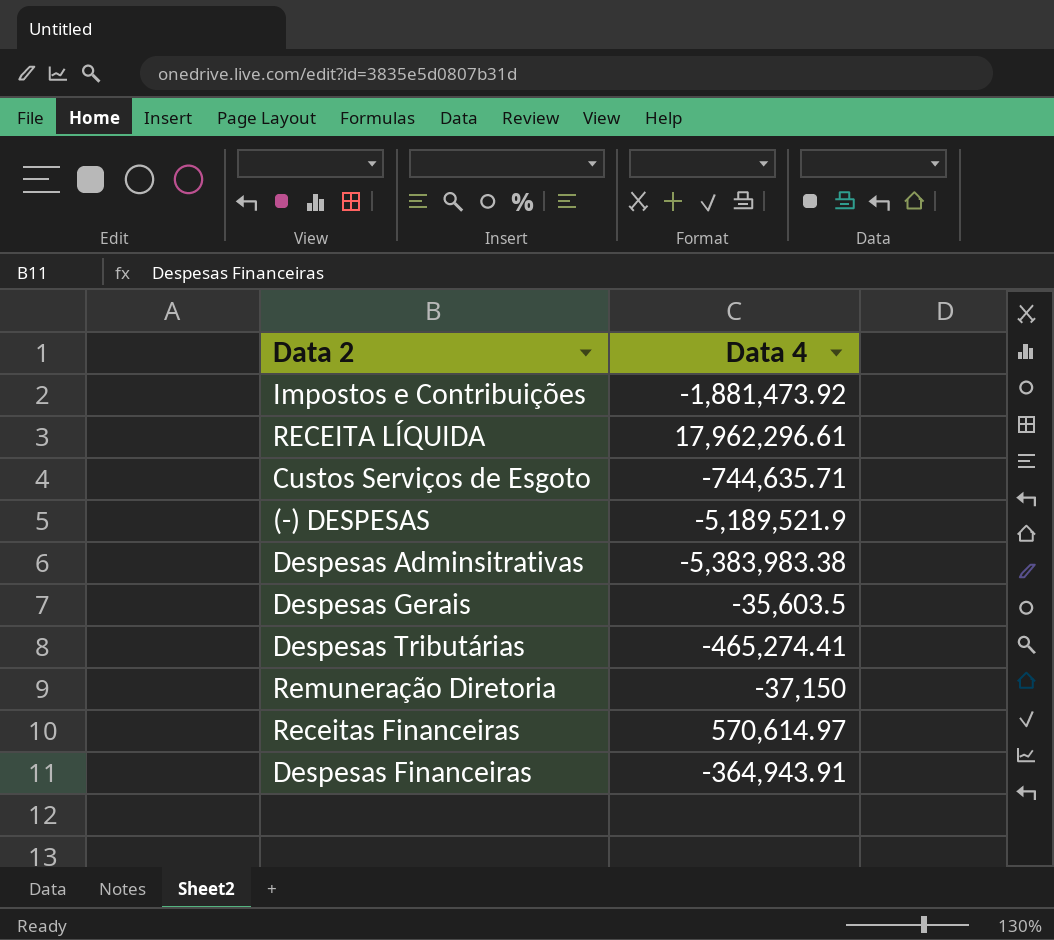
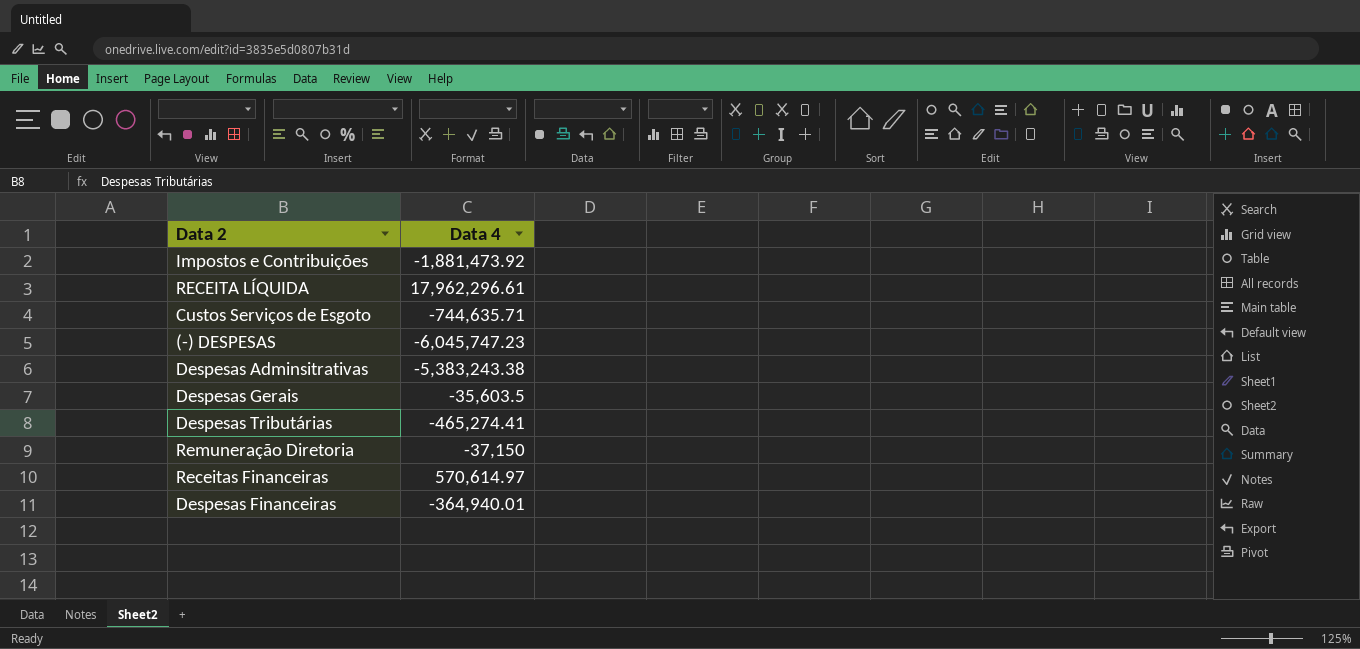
(-) DESPESAS | Data 4: -5,189,521.9 -> -6,045,747.23
Despesas Adminsitrativas | Data 4: -5,383,983.38 -> -5,383,243.38
Despesas Financeiras | Data 4: -364,943.91 -> -364,940.01

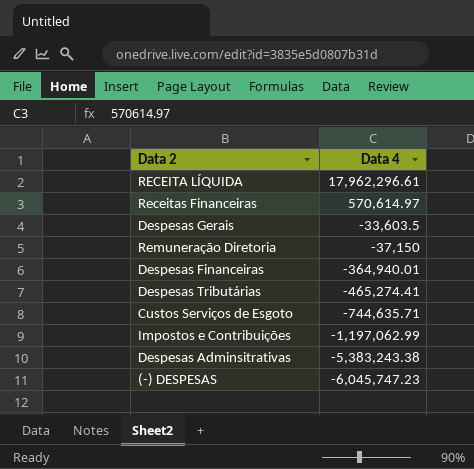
row order: none -> Data 4 descending
Despesas Gerais | Data 4: -35,603.5 -> -33,603.5
Impostos e Contribuições | Data 4: -1,881,473.92 -> -1,197,062.99

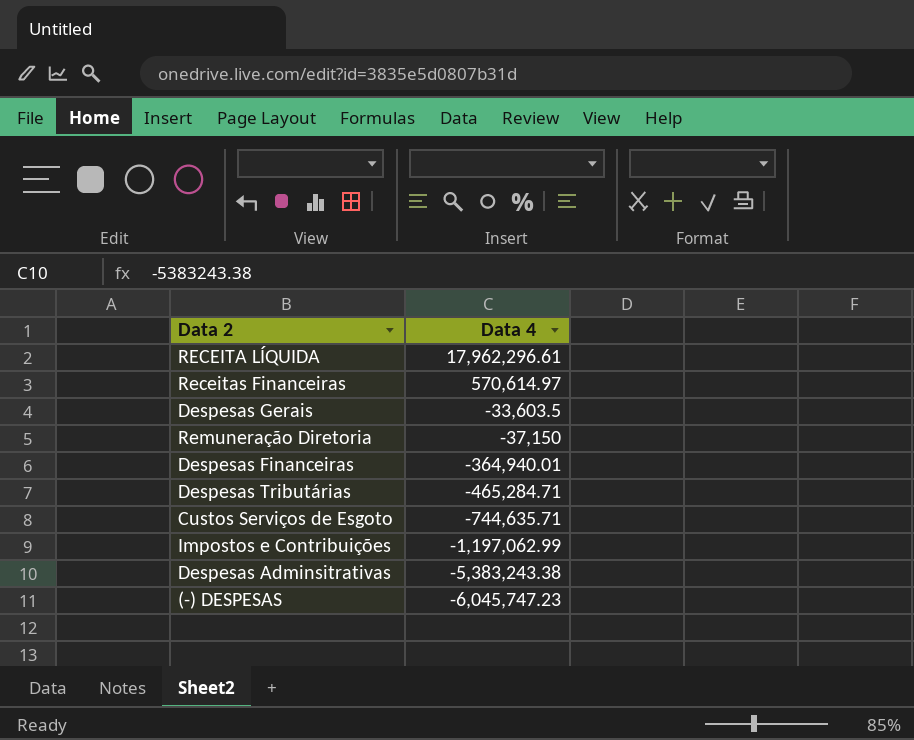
Despesas Tributárias | Data 4: -465,274.41 -> -465,284.71

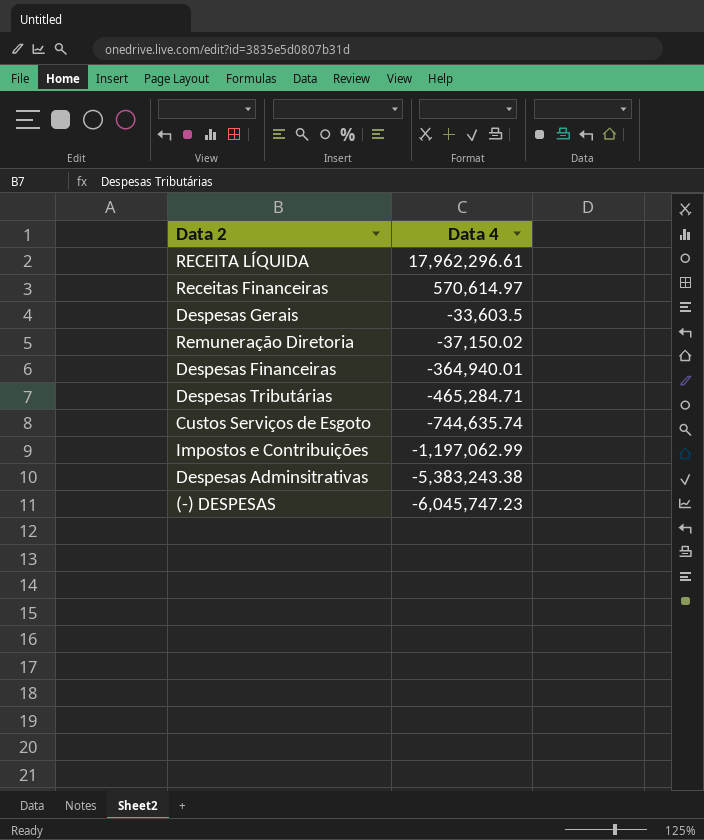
Remuneração Diretoria | Data 4: -37,150 -> -37,150.02
Custos Serviços de Esgoto | Data 4: -744,635.71 -> -744,635.74

